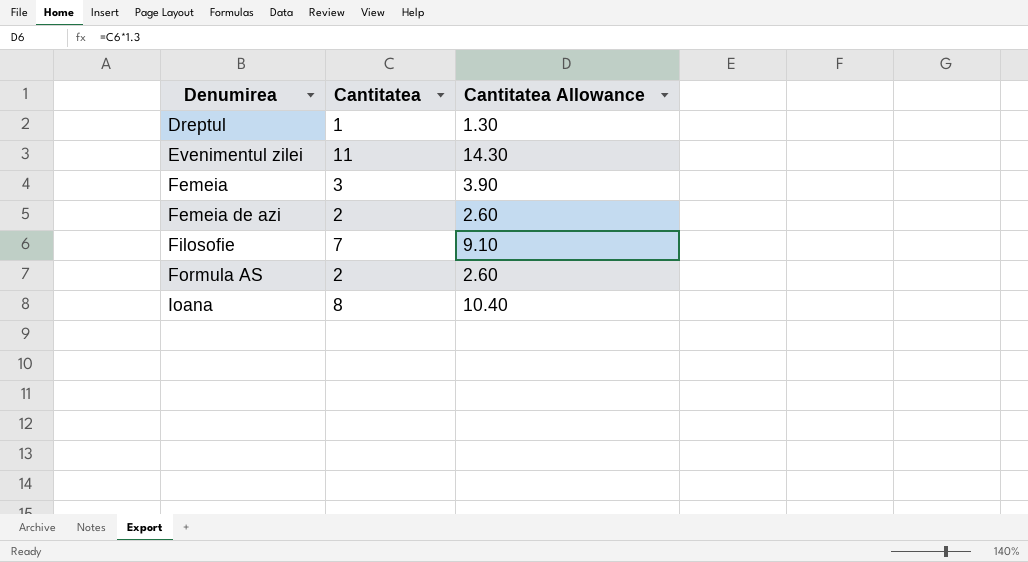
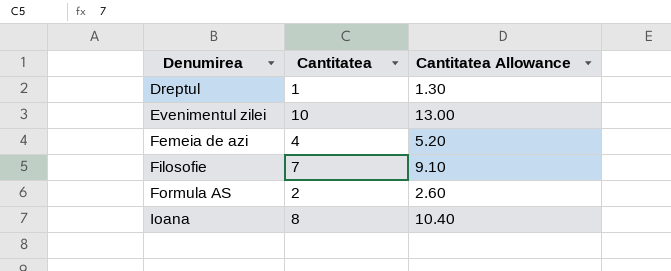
row Femeia: 3 | 3.90 -> none
Evenimentul zilei | Cantitatea: 11 -> 10
Evenimentul zilei | Cantitatea Allowance: 14.30 -> 13.00
Femeia de azi | Cantitatea: 2 -> 4
Femeia de azi | Cantitatea Allowance: 2.60 -> 5.20

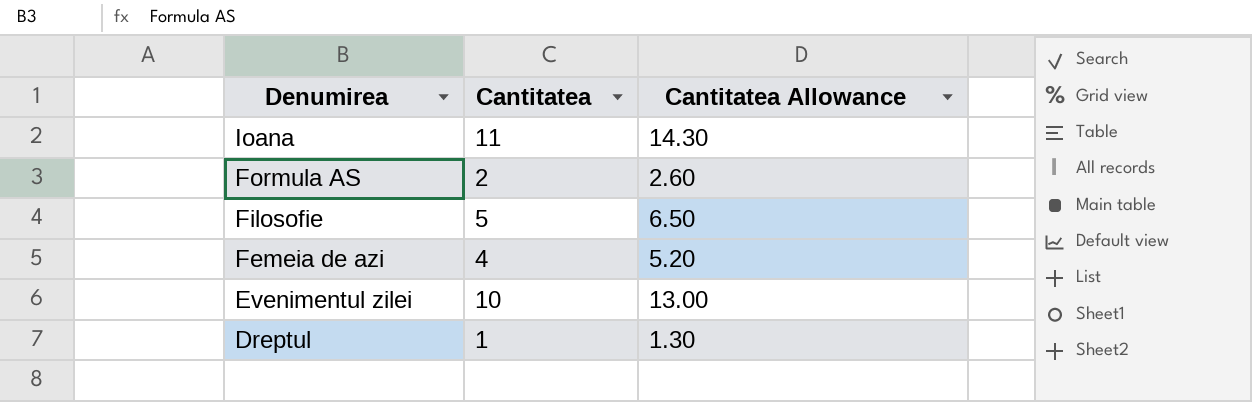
row order: Denumirea ascending -> Denumirea descending
Ioana | Cantitatea: 8 -> 11
Ioana | Cantitatea Allowance: 10.40 -> 14.30
Filosofie | Cantitatea: 7 -> 5
Filosofie | Cantitatea Allowance: 9.10 -> 6.50

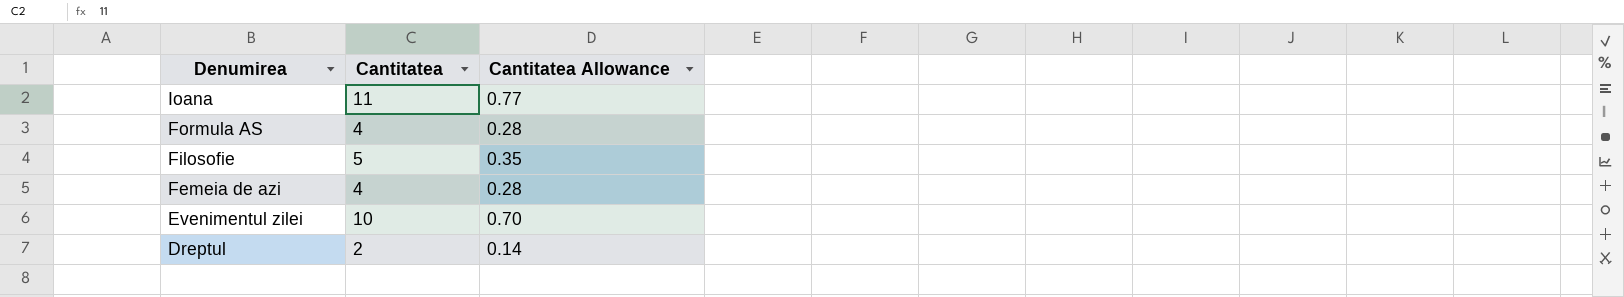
column Cantitatea Allowance | formula: [Cantitatea] * 1.3 -> [Cantitatea] * 0.07
Formula AS | Cantitatea: 2 -> 4
Dreptul | Cantitatea: 1 -> 2

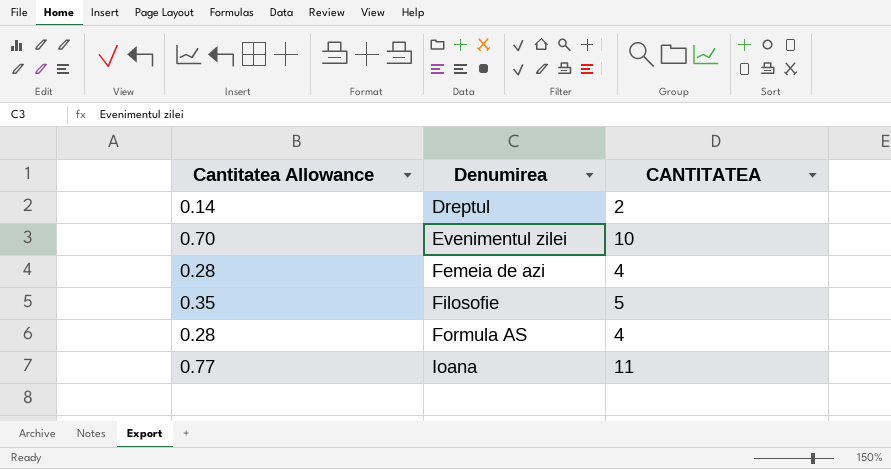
row order: Denumirea descending -> Denumirea ascending
column Cantitatea Allowance | position: 3 -> 1
column name: Cantitatea -> CANTITATEA

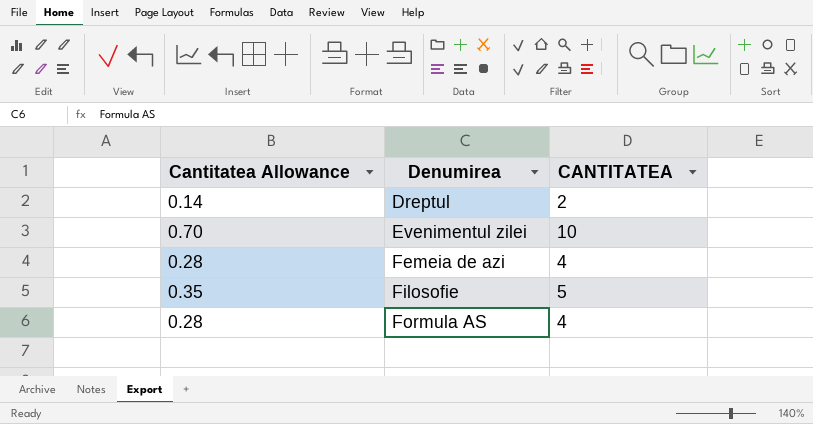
row Ioana: 0.77 | 11 -> none

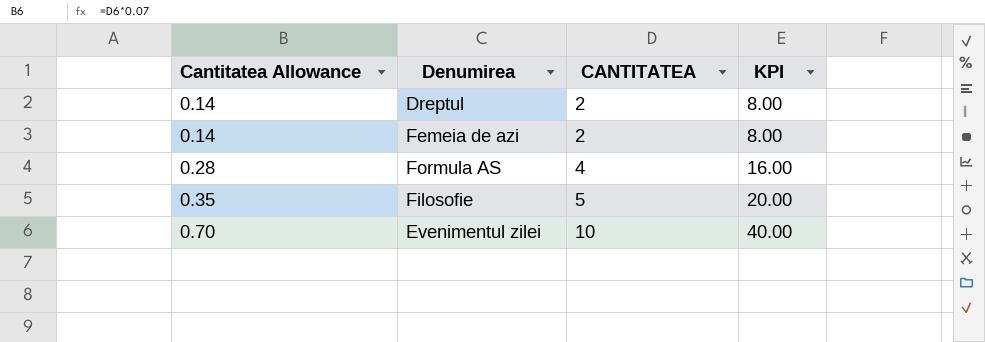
row order: Denumirea ascending -> Cantitatea Allowance ascending
column KPI | formula: none -> [CANTITATEA] * 4
Femeia de azi | Cantitatea Allowance: 0.28 -> 0.14
Femeia de azi | CANTITATEA: 4 -> 2

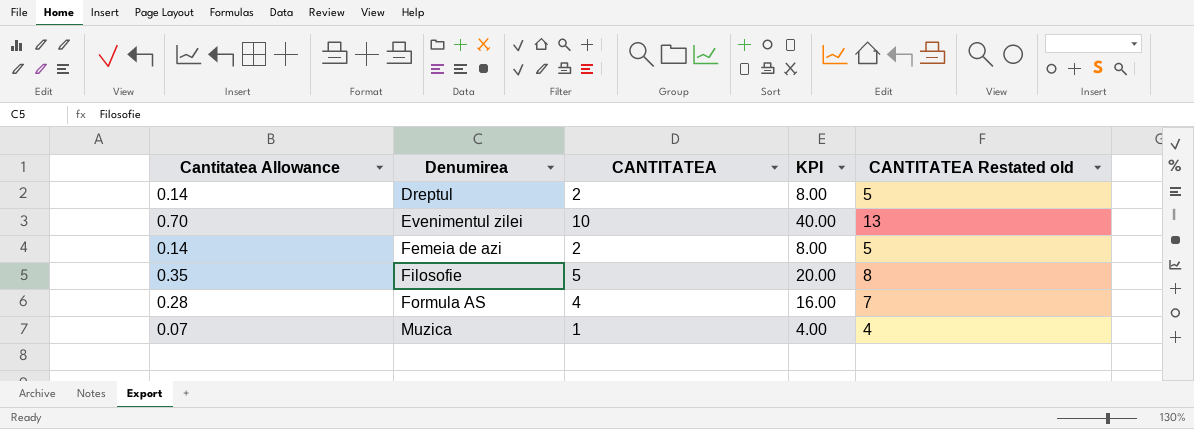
row order: Cantitatea Allowance ascending -> Denumirea ascending
column CANTITATEA Restated old | formula: none -> [CANTITATEA] + 3
row Muzica: none -> 0.07 | 1 | 4.00 | 4

